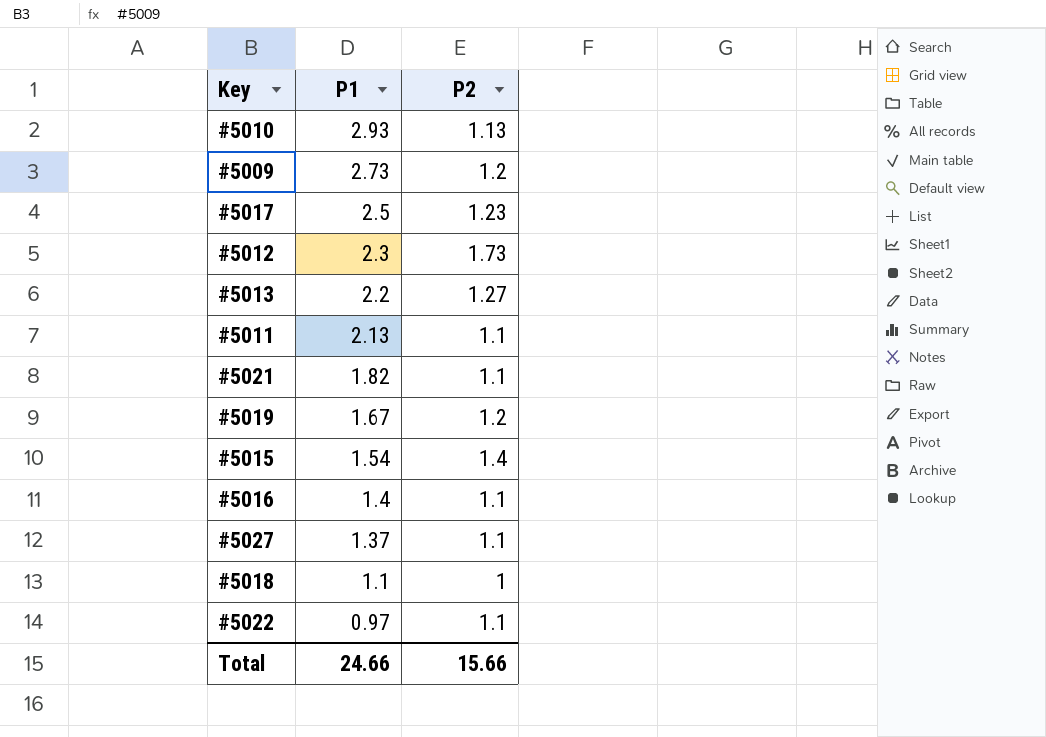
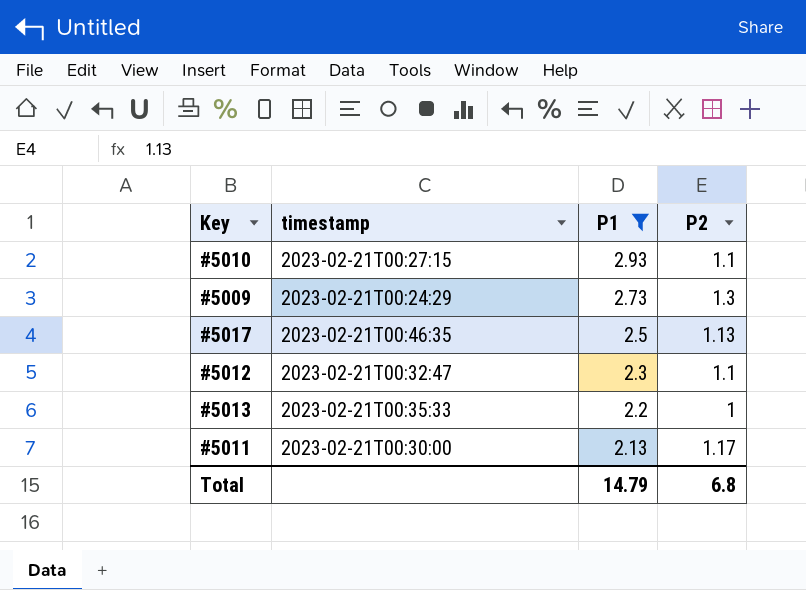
filter: none -> P1 >= 2.13
column timestamp | position: none -> 2
#5010 | P2: 1.13 -> 1.1
#5009 | P2: 1.2 -> 1.3
#5017 | P2: 1.23 -> 1.13
#5012 | P2: 1.73 -> 1.1
#5013 | P2: 1.27 -> 1
#5011 | P2: 1.1 -> 1.17
Total | P1: 24.66 -> 14.79
Total | P2: 15.66 -> 6.8

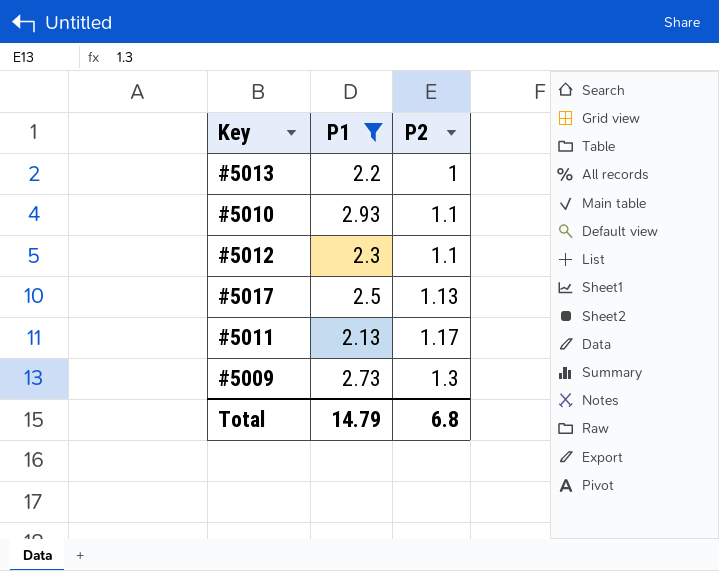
row order: P1 descending -> P2 ascending
column timestamp | position: 2 -> none

